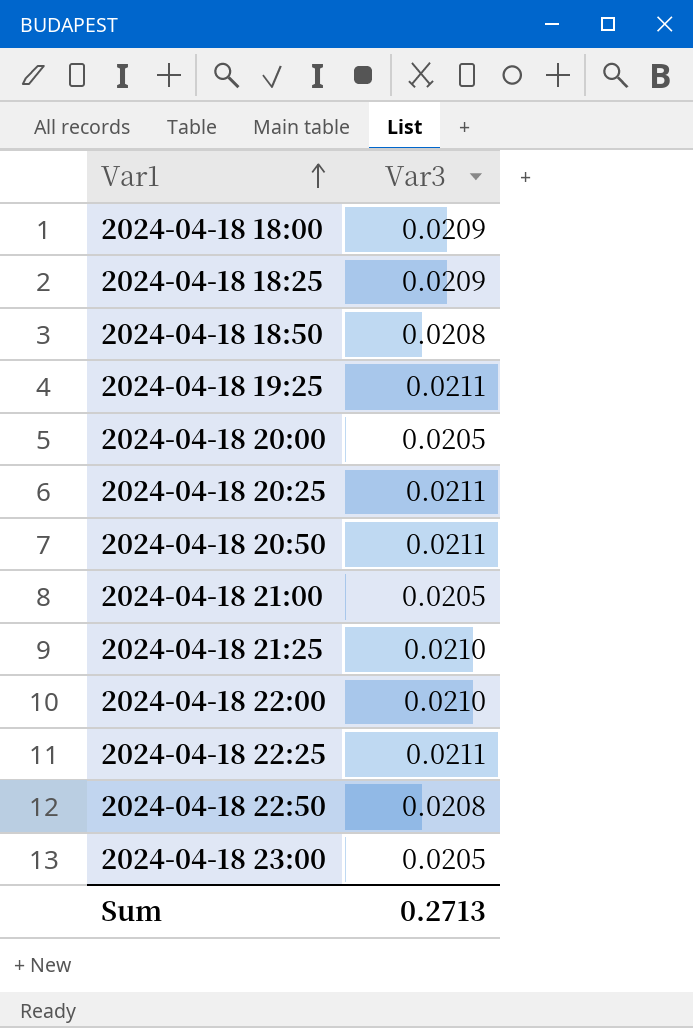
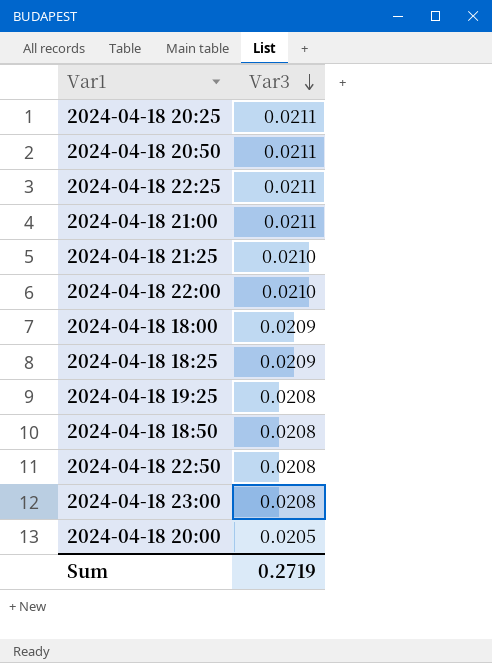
row order: Var1 ascending -> Var3 descending
2024-04-18 21:00 | Var3: 0.0205 -> 0.0211
2024-04-18 19:25 | Var3: 0.0211 -> 0.0208
2024-04-18 23:00 | Var3: 0.0205 -> 0.0208
Sum | Var3: 0.2713 -> 0.2719

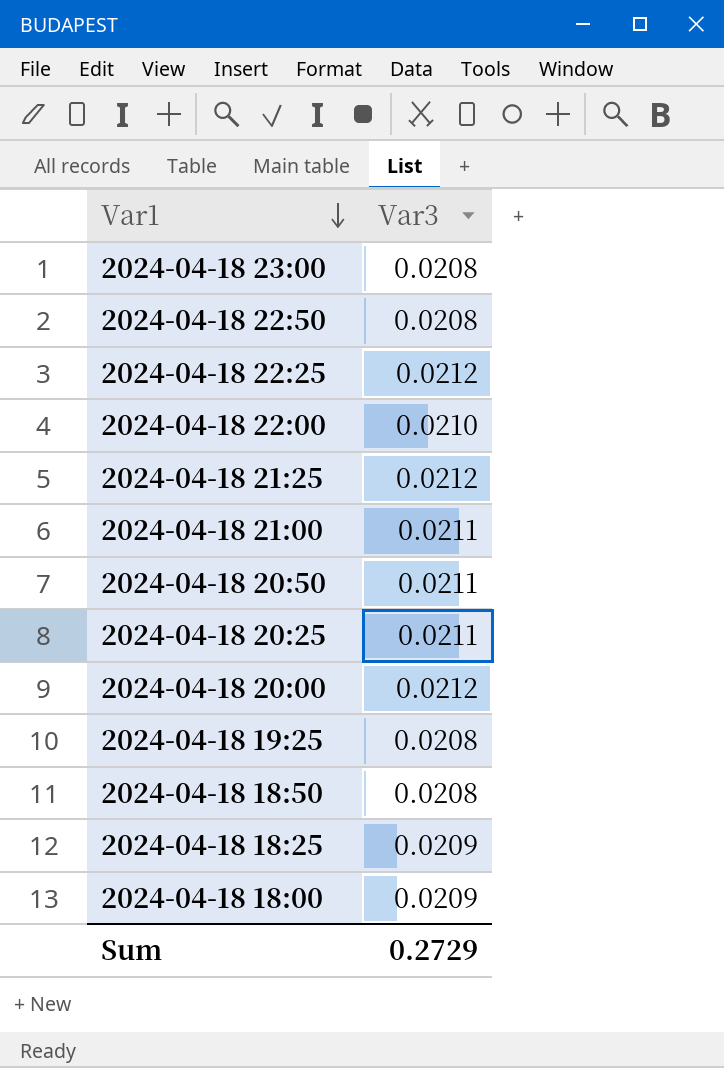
row order: Var3 descending -> Var1 descending
2024-04-18 22:25 | Var3: 0.0211 -> 0.0212
2024-04-18 21:25 | Var3: 0.0210 -> 0.0212
2024-04-18 20:00 | Var3: 0.0205 -> 0.0212
Sum | Var3: 0.2719 -> 0.2729

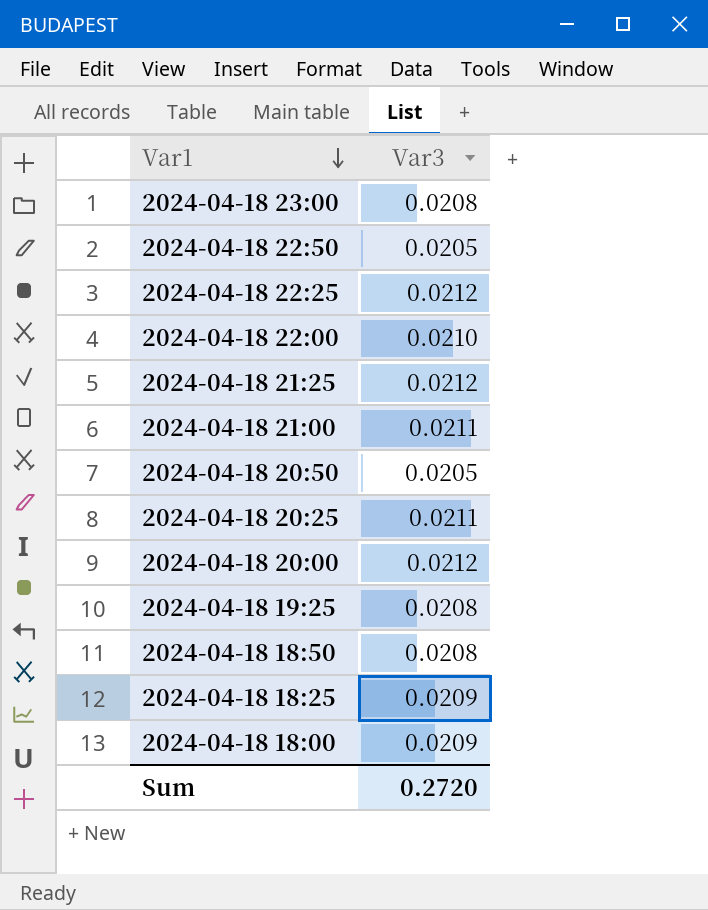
2024-04-18 22:50 | Var3: 0.0208 -> 0.0205
2024-04-18 20:50 | Var3: 0.0211 -> 0.0205
Sum | Var3: 0.2729 -> 0.2720

